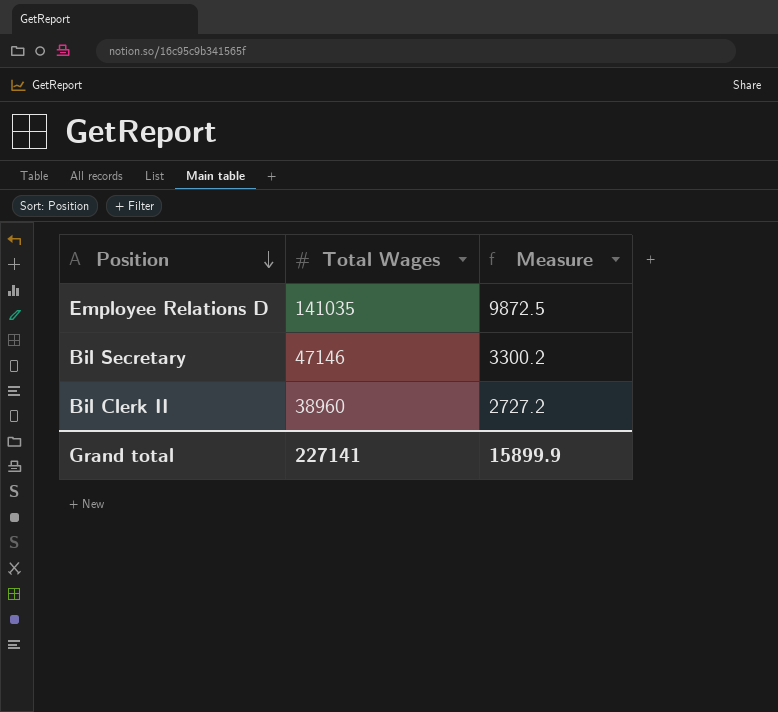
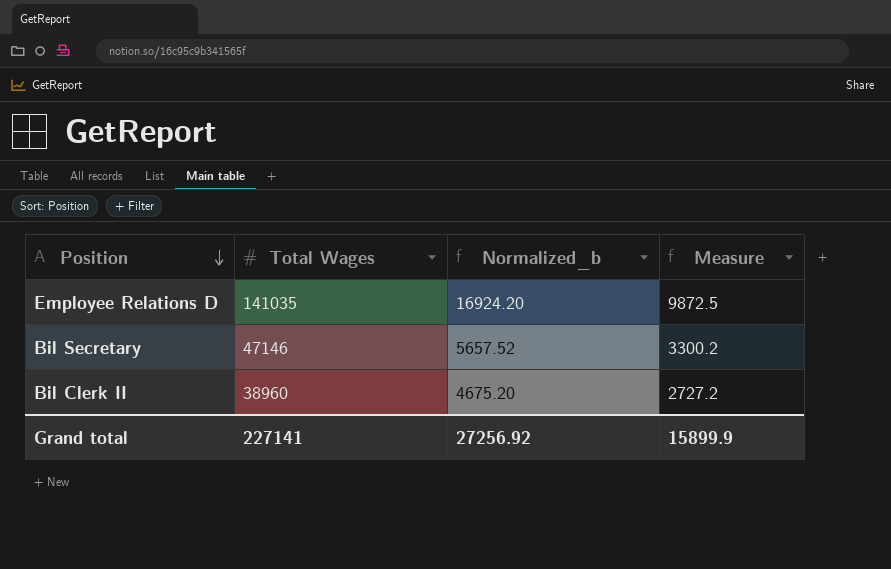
column Normalized_b | formula: none -> [Total Wages] * 0.12

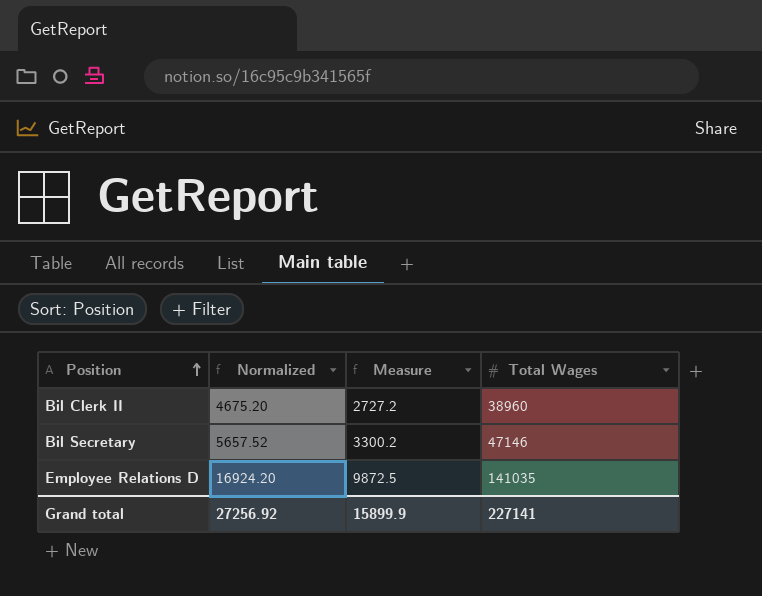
row order: Position descending -> Position ascending
column name: Normalized_b -> Normalized
column Total Wages | position: 2 -> 4

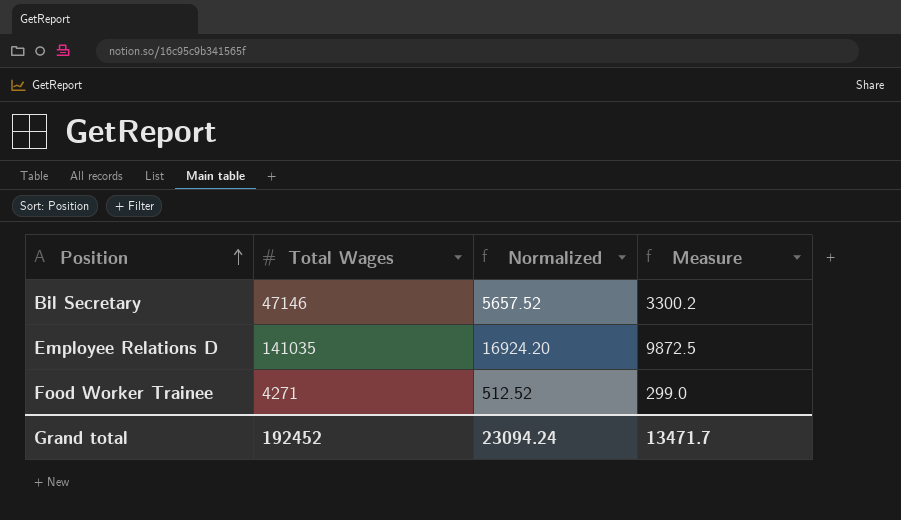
column Total Wages | position: 4 -> 2
row Bil Clerk II: 4675.20 | 2727.2 | 38960 -> none
row Food Worker Trainee: none -> 4271 | 512.52 | 299.0
Grand total | Total Wages: 227141 -> 192452
Grand total | Normalized: 27256.92 -> 23094.24
Grand total | Measure: 15899.9 -> 13471.7

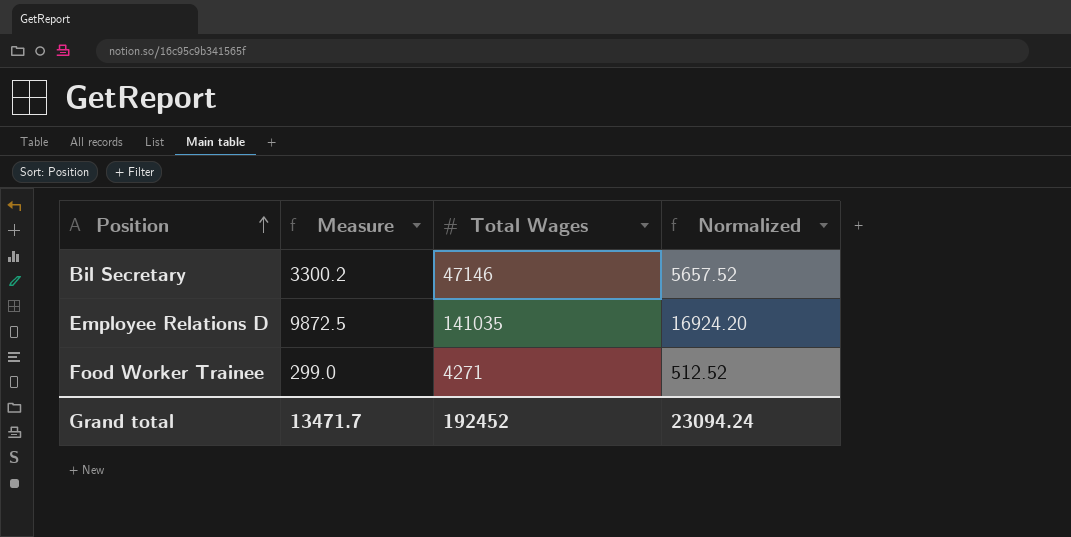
column Measure | position: 4 -> 2

